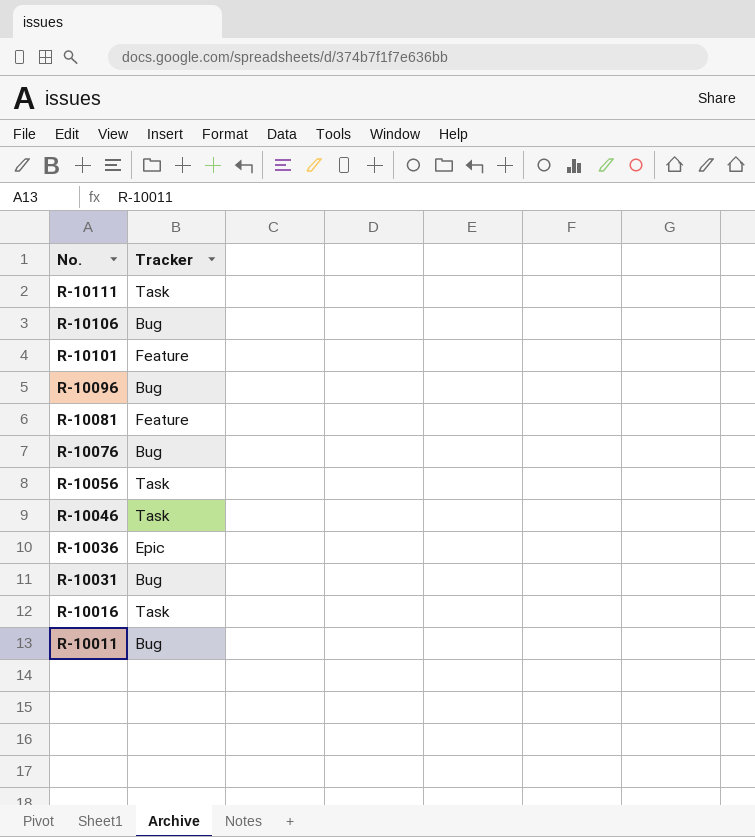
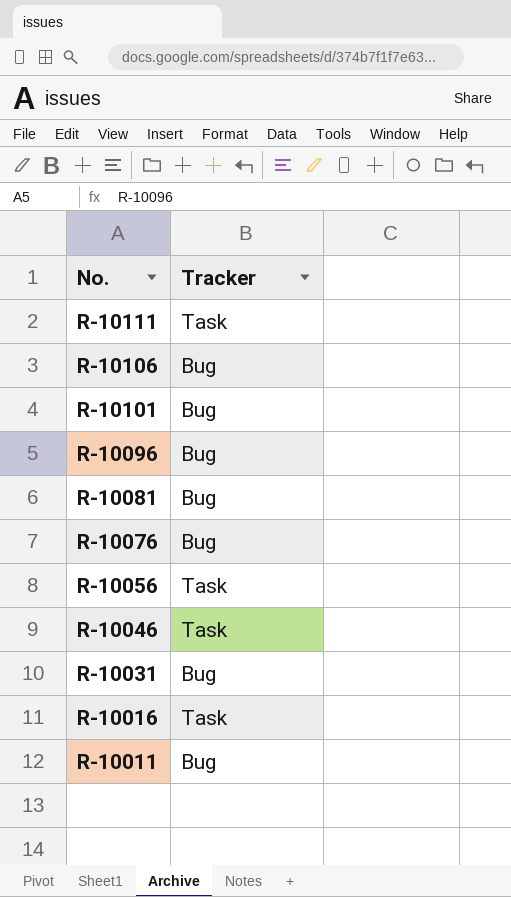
row R-10036: Epic -> none
R-10101 | Tracker: Feature -> Bug
R-10081 | Tracker: Feature -> Bug

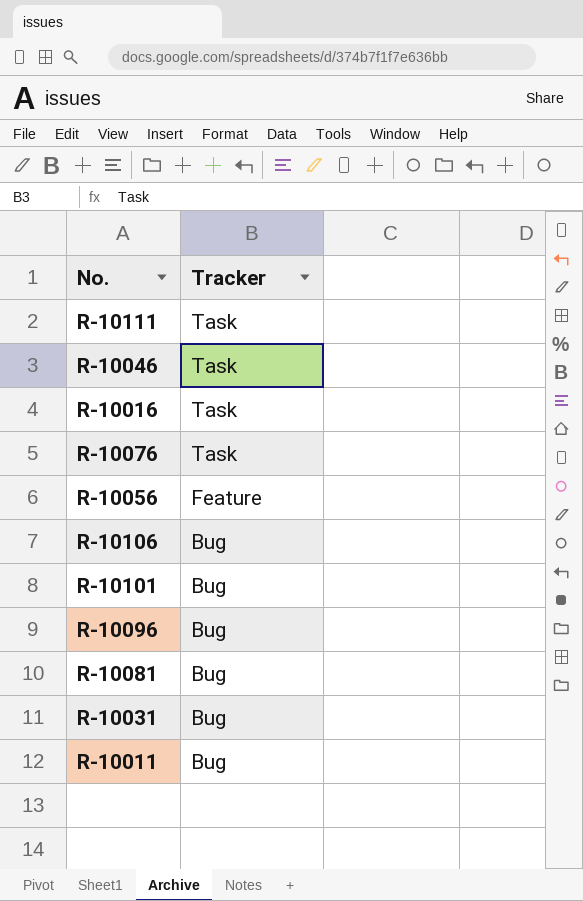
row order: No. descending -> Tracker descending
R-10076 | Tracker: Bug -> Task
R-10056 | Tracker: Task -> Feature

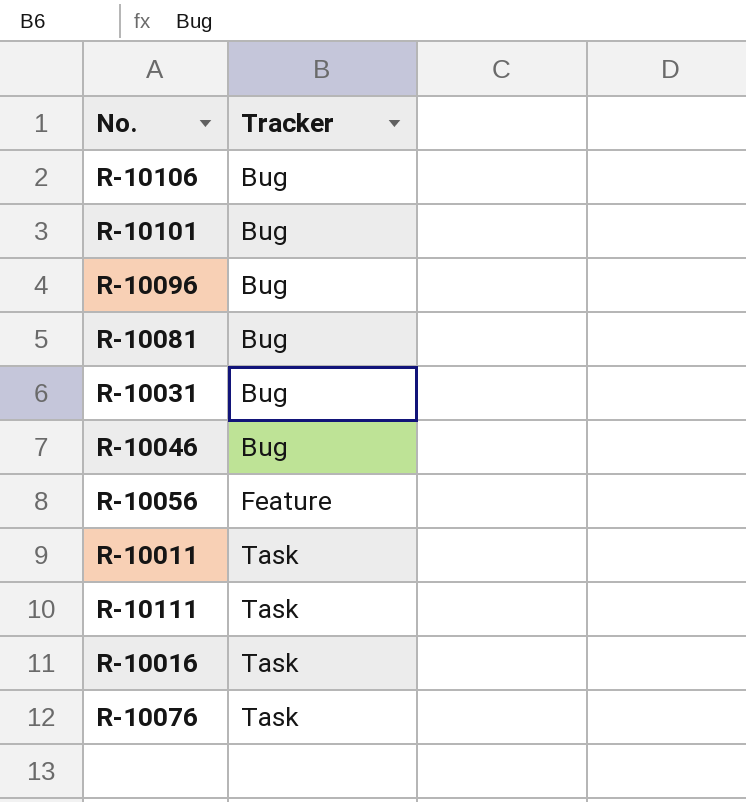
row order: Tracker descending -> Tracker ascending
R-10046 | Tracker: Task -> Bug
R-10011 | Tracker: Bug -> Task

